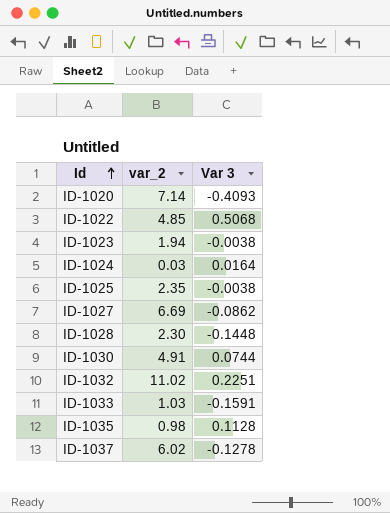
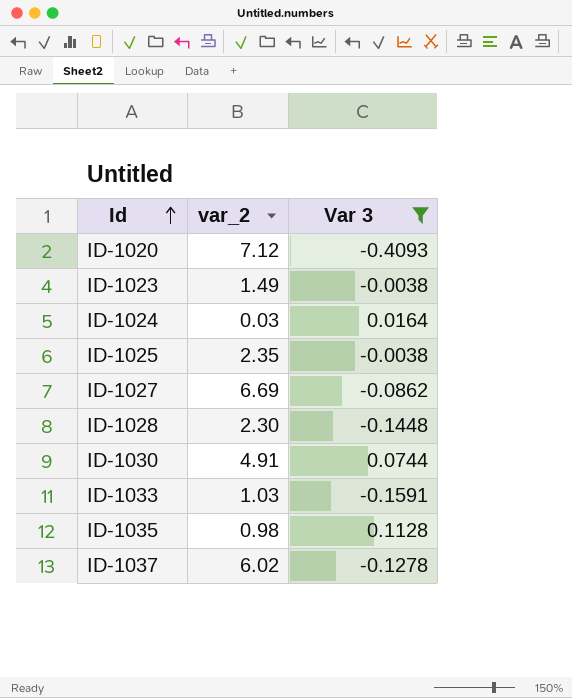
filter: none -> Var 3 <= 0.1128
ID-1020 | var_2: 7.14 -> 7.12
ID-1023 | var_2: 1.94 -> 1.49

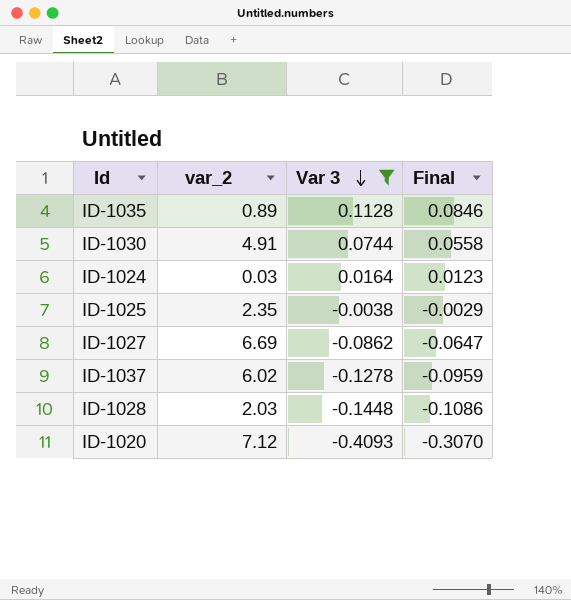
row order: Id ascending -> Var 3 descending
column Final | formula: none -> [Var 3] * 0.75
row ID-1023: 1.49 | -0.0038 -> none
row ID-1033: 1.03 | -0.1591 -> none
ID-1035 | var_2: 0.98 -> 0.89
ID-1028 | var_2: 2.30 -> 2.03

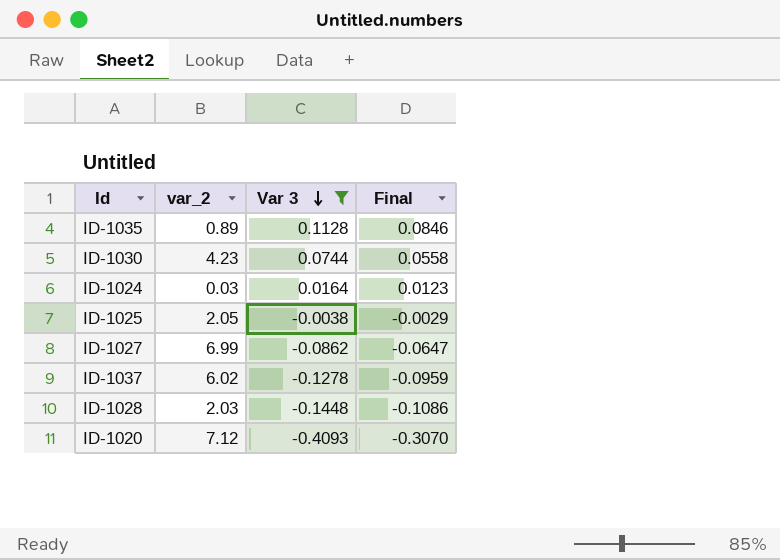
ID-1030 | var_2: 4.91 -> 4.23
ID-1025 | var_2: 2.35 -> 2.05
ID-1027 | var_2: 6.69 -> 6.99

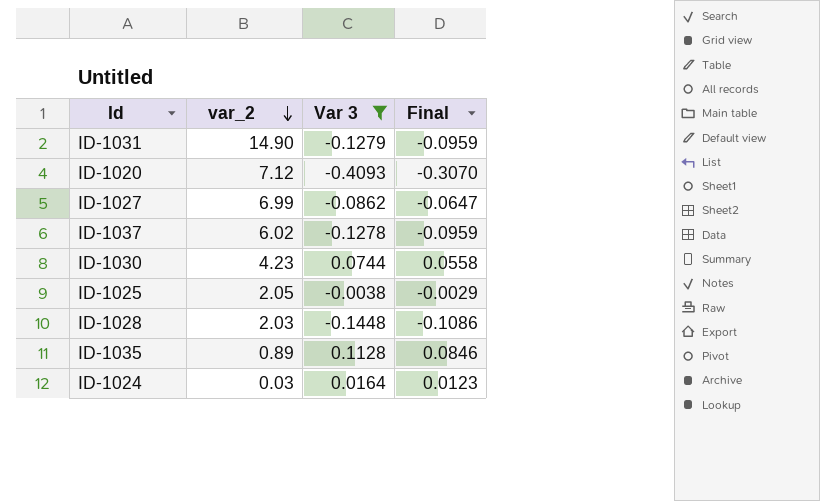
row order: Var 3 descending -> var_2 descending
row ID-1031: none -> 14.90 | -0.1279 | -0.0959

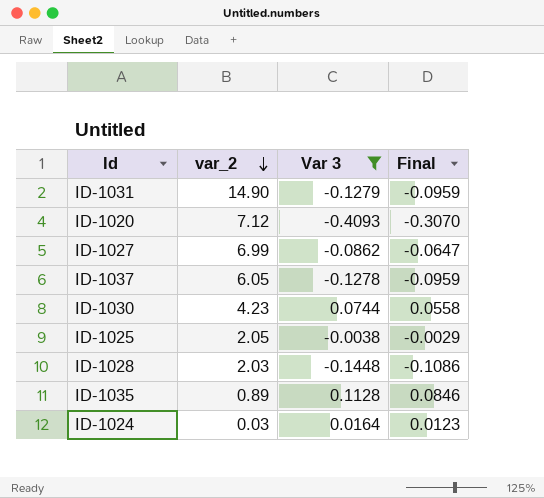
ID-1037 | var_2: 6.02 -> 6.05

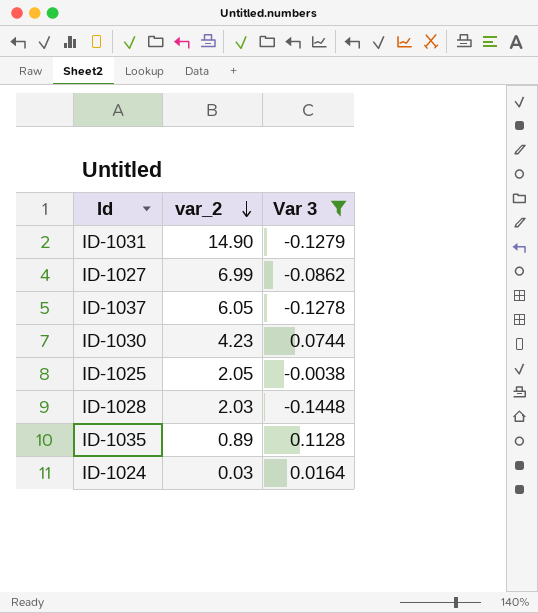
column Final | formula: [Var 3] * 0.75 -> none
row ID-1020: 7.12 | -0.4093 | -0.3070 -> none

